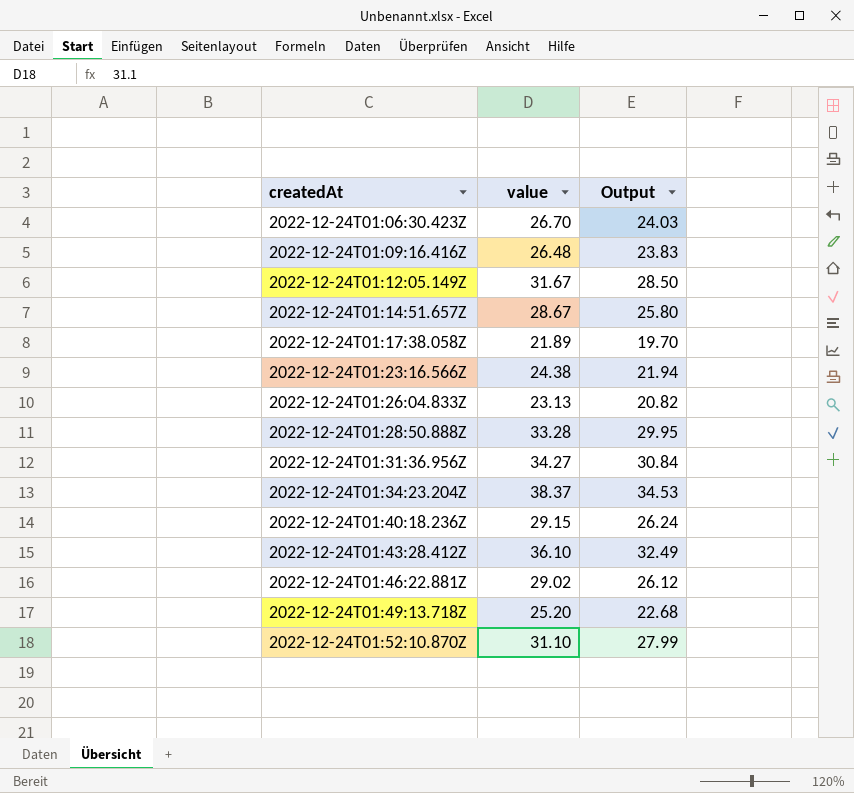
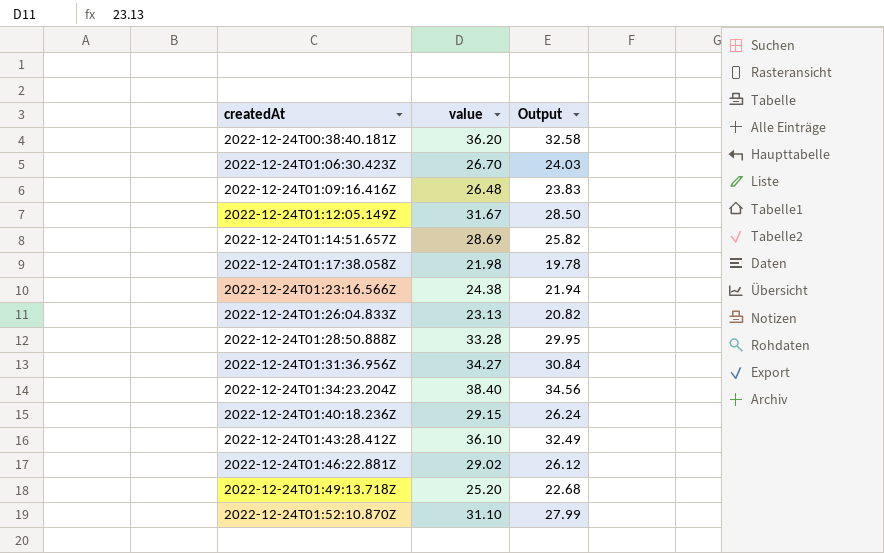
row 2022-12-24T00:38:40.181Z: none -> 36.20 | 32.58
2022-12-24T01:14:51.657Z | value: 28.67 -> 28.69
2022-12-24T01:14:51.657Z | Output: 25.80 -> 25.82
2022-12-24T01:17:38.058Z | value: 21.89 -> 21.98
2022-12-24T01:17:38.058Z | Output: 19.70 -> 19.78
2022-12-24T01:34:23.204Z | value: 38.37 -> 38.40
2022-12-24T01:34:23.204Z | Output: 34.53 -> 34.56

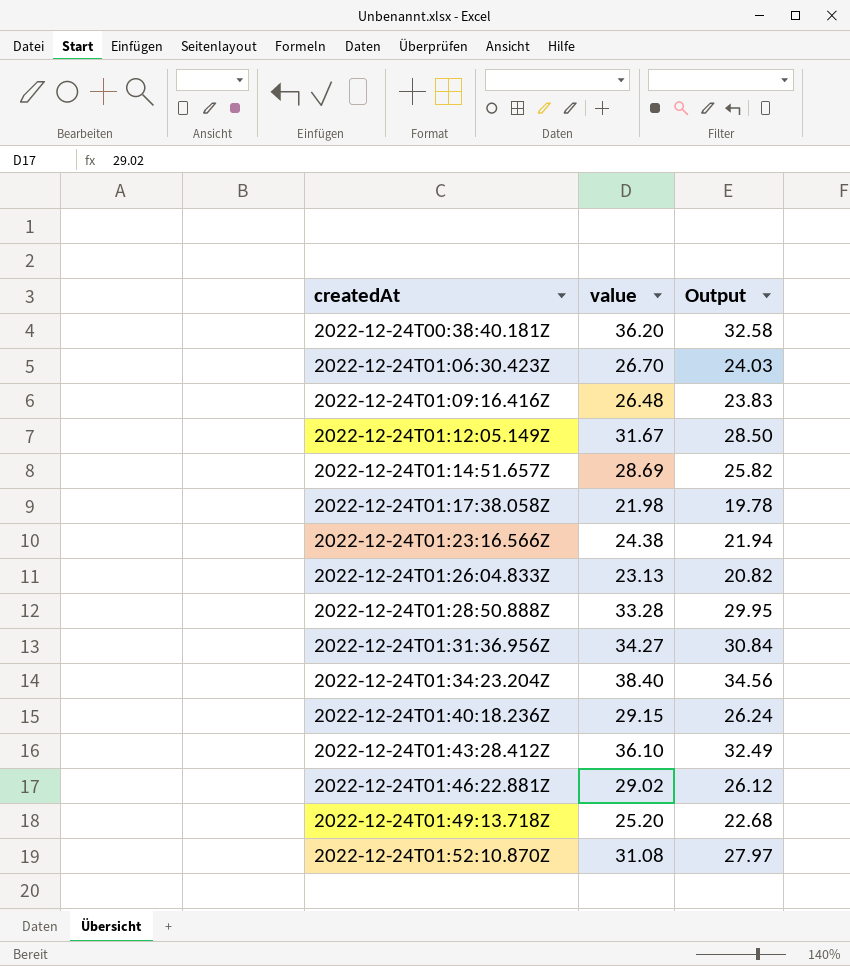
2022-12-24T01:52:10.870Z | value: 31.10 -> 31.08
2022-12-24T01:52:10.870Z | Output: 27.99 -> 27.97

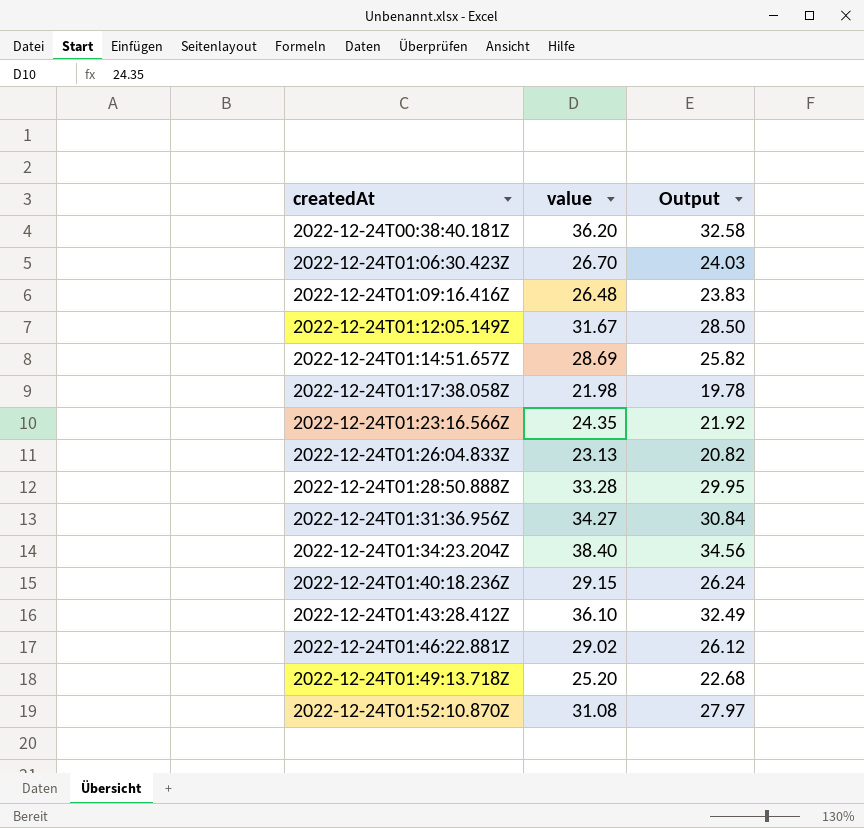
2022-12-24T01:23:16.566Z | value: 24.38 -> 24.35
2022-12-24T01:23:16.566Z | Output: 21.94 -> 21.92

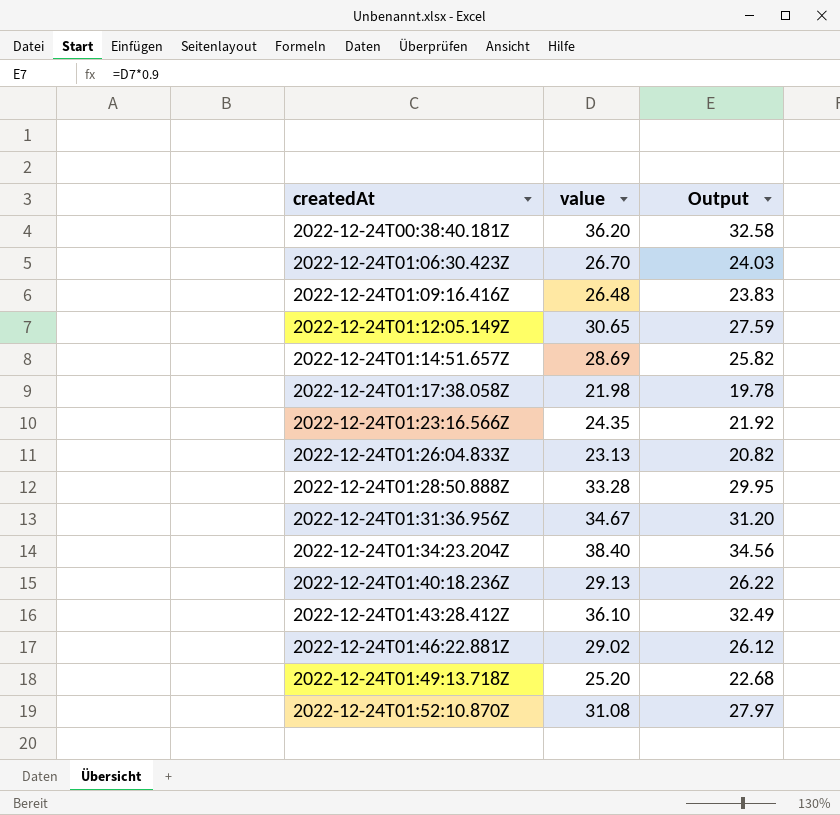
2022-12-24T01:12:05.149Z | value: 31.67 -> 30.65
2022-12-24T01:12:05.149Z | Output: 28.50 -> 27.59
2022-12-24T01:31:36.956Z | value: 34.27 -> 34.67
2022-12-24T01:31:36.956Z | Output: 30.84 -> 31.20
2022-12-24T01:40:18.236Z | value: 29.15 -> 29.13
2022-12-24T01:40:18.236Z | Output: 26.24 -> 26.22

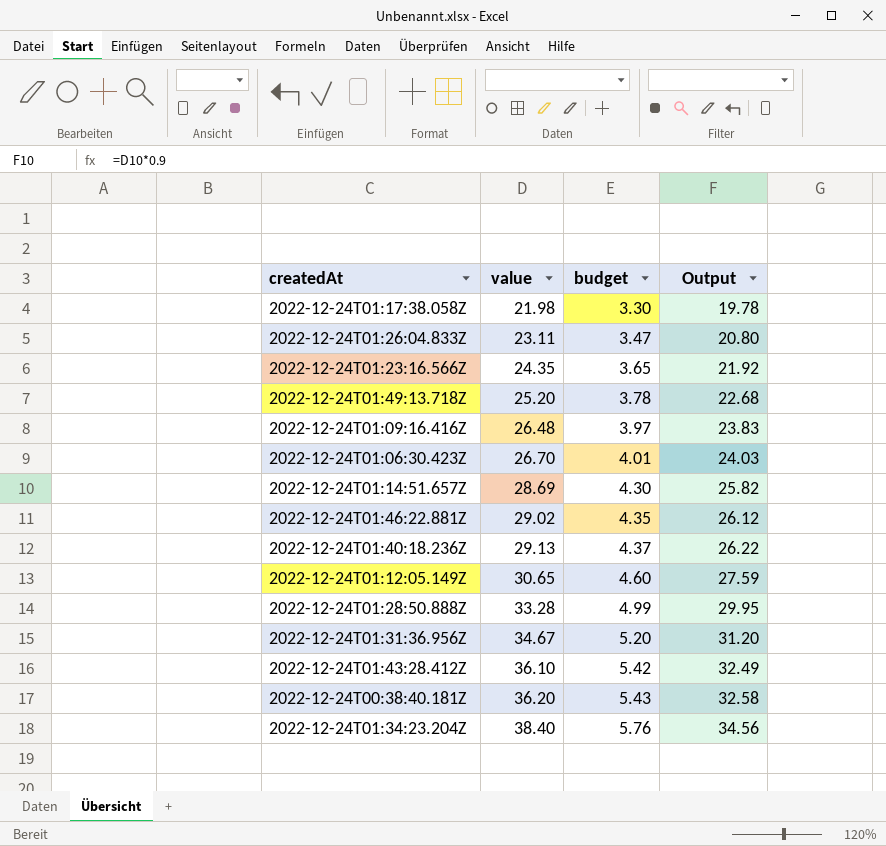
row order: createdAt ascending -> value ascending
column budget | formula: none -> [value] * 0.15
row 2022-12-24T01:52:10.870Z: 31.08 | 27.97 -> none
2022-12-24T01:26:04.833Z | value: 23.13 -> 23.11
2022-12-24T01:26:04.833Z | Output: 20.82 -> 20.80

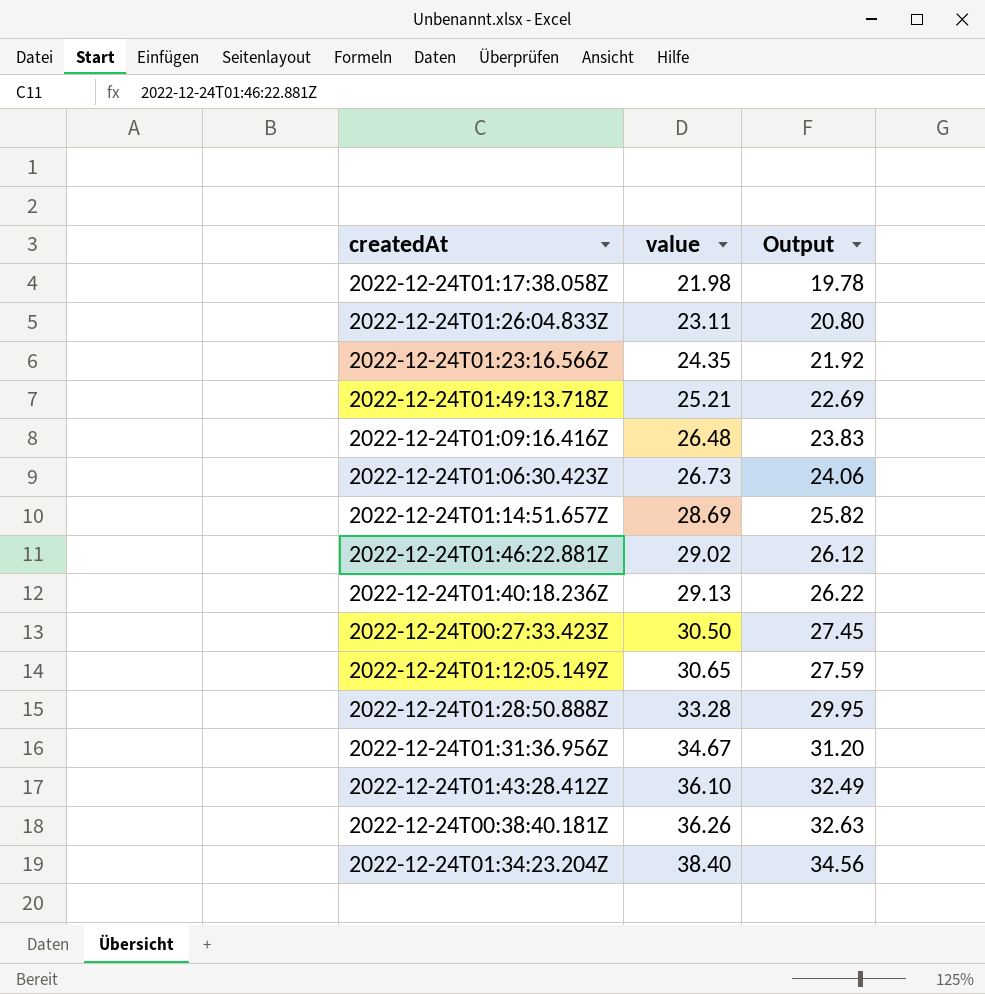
column budget | formula: [value] * 0.15 -> none
2022-12-24T01:49:13.718Z | value: 25.20 -> 25.21
2022-12-24T01:49:13.718Z | Output: 22.68 -> 22.69
2022-12-24T01:06:30.423Z | value: 26.70 -> 26.73
2022-12-24T01:06:30.423Z | Output: 24.03 -> 24.06
row 2022-12-24T00:27:33.423Z: none -> 30.50 | 27.45
2022-12-24T00:38:40.181Z | value: 36.20 -> 36.26
2022-12-24T00:38:40.181Z | Output: 32.58 -> 32.63

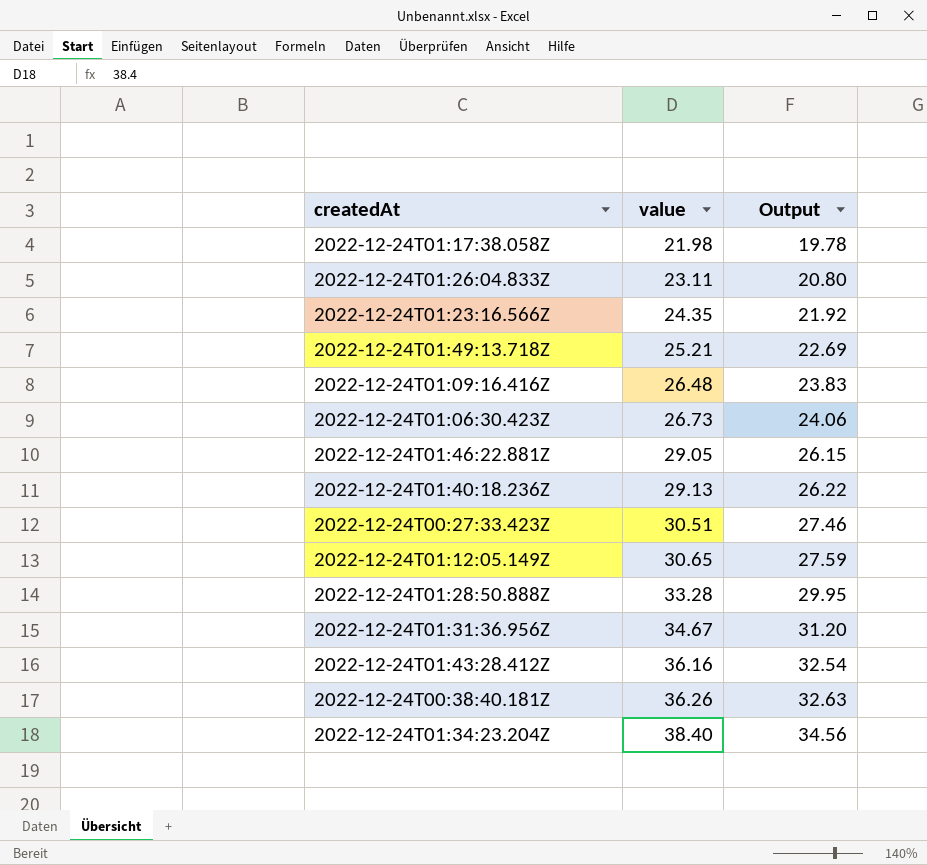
row 2022-12-24T01:14:51.657Z: 28.69 | 25.82 -> none
2022-12-24T01:46:22.881Z | value: 29.02 -> 29.05
2022-12-24T01:46:22.881Z | Output: 26.12 -> 26.15
2022-12-24T00:27:33.423Z | value: 30.50 -> 30.51
2022-12-24T00:27:33.423Z | Output: 27.45 -> 27.46
2022-12-24T01:43:28.412Z | value: 36.10 -> 36.16
2022-12-24T01:43:28.412Z | Output: 32.49 -> 32.54

